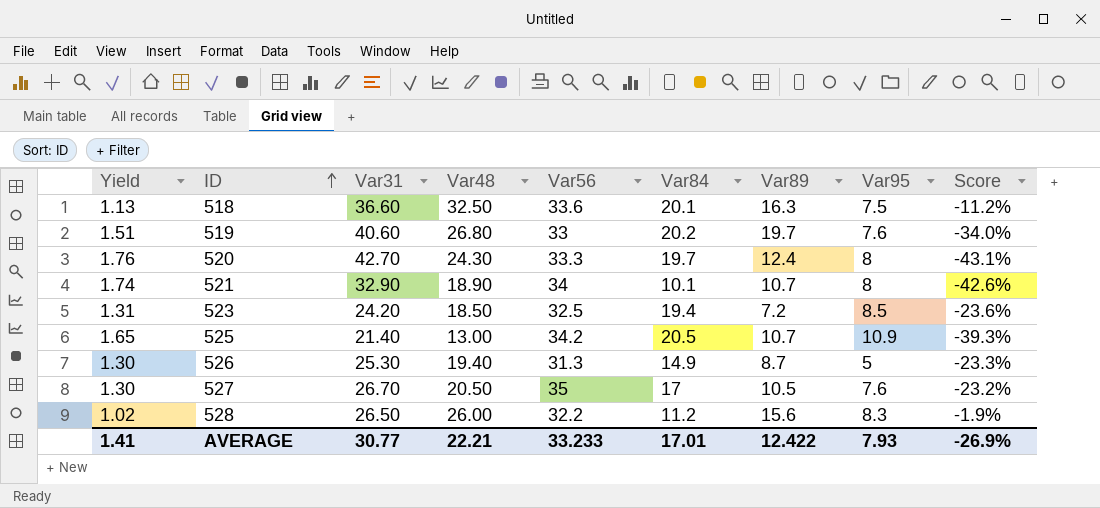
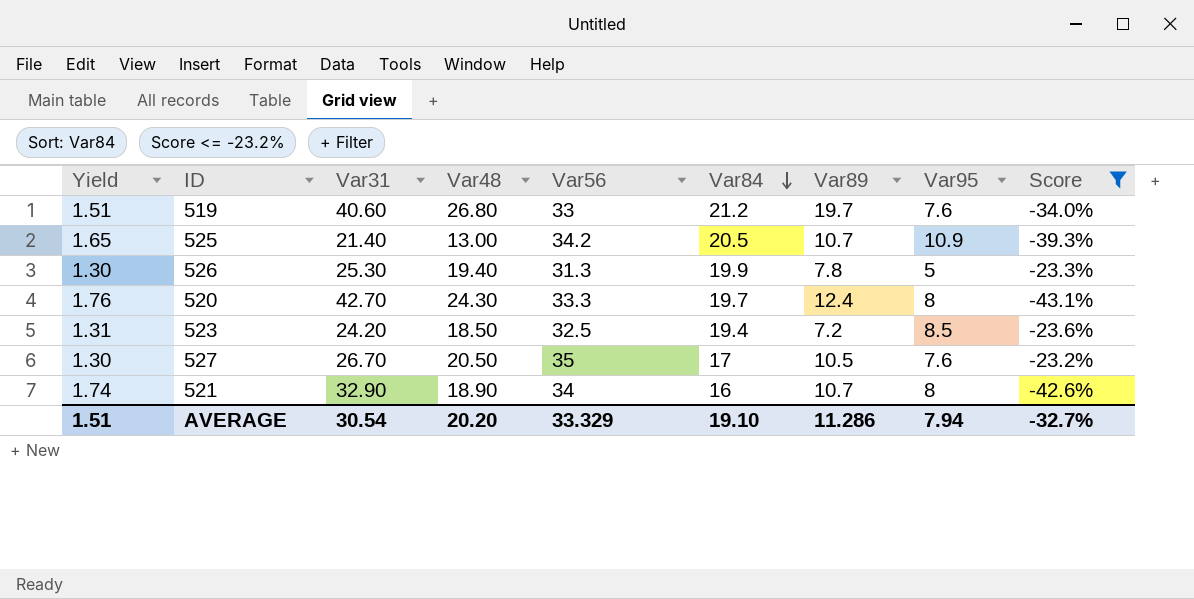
filter: none -> Score <= -23.2%
row order: ID ascending -> Var84 descending
519 | Var84: 20.2 -> 21.2
526 | Var84: 14.9 -> 19.9
526 | Var89: 8.7 -> 7.8
521 | Var84: 10.1 -> 16
AVERAGE | Yield: 1.41 -> 1.51
AVERAGE | Var31: 30.77 -> 30.54
AVERAGE | Var48: 22.21 -> 20.20
AVERAGE | Var56: 33.233 -> 33.329
AVERAGE | Var84: 17.01 -> 19.10
AVERAGE | Var89: 12.422 -> 11.286
AVERAGE | Var95: 7.93 -> 7.94
AVERAGE | Score: -26.9% -> -32.7%

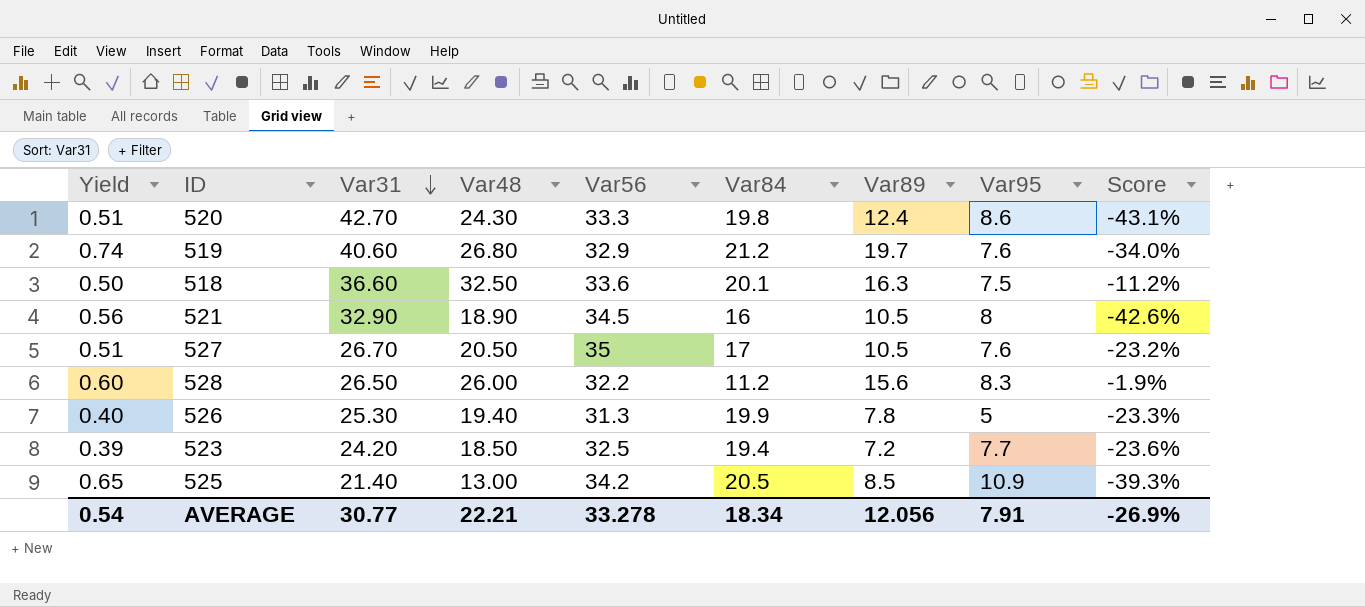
filter: Score <= -23.2% -> none
row order: Var84 descending -> Var31 descending
column Yield | formula: [Var31] / [Var48] -> [Var89] / [Var48]
520 | Var84: 19.7 -> 19.8
520 | Var95: 8 -> 8.6
519 | Var56: 33 -> 32.9
521 | Var56: 34 -> 34.5
521 | Var89: 10.7 -> 10.5
523 | Var95: 8.5 -> 7.7
525 | Var89: 10.7 -> 8.5
AVERAGE | Yield: 1.51 -> 0.54
AVERAGE | Var31: 30.54 -> 30.77
AVERAGE | Var48: 20.20 -> 22.21
AVERAGE | Var56: 33.329 -> 33.278
AVERAGE | Var84: 19.10 -> 18.34
AVERAGE | Var89: 11.286 -> 12.056
AVERAGE | Var95: 7.94 -> 7.91
AVERAGE | Score: -32.7% -> -26.9%

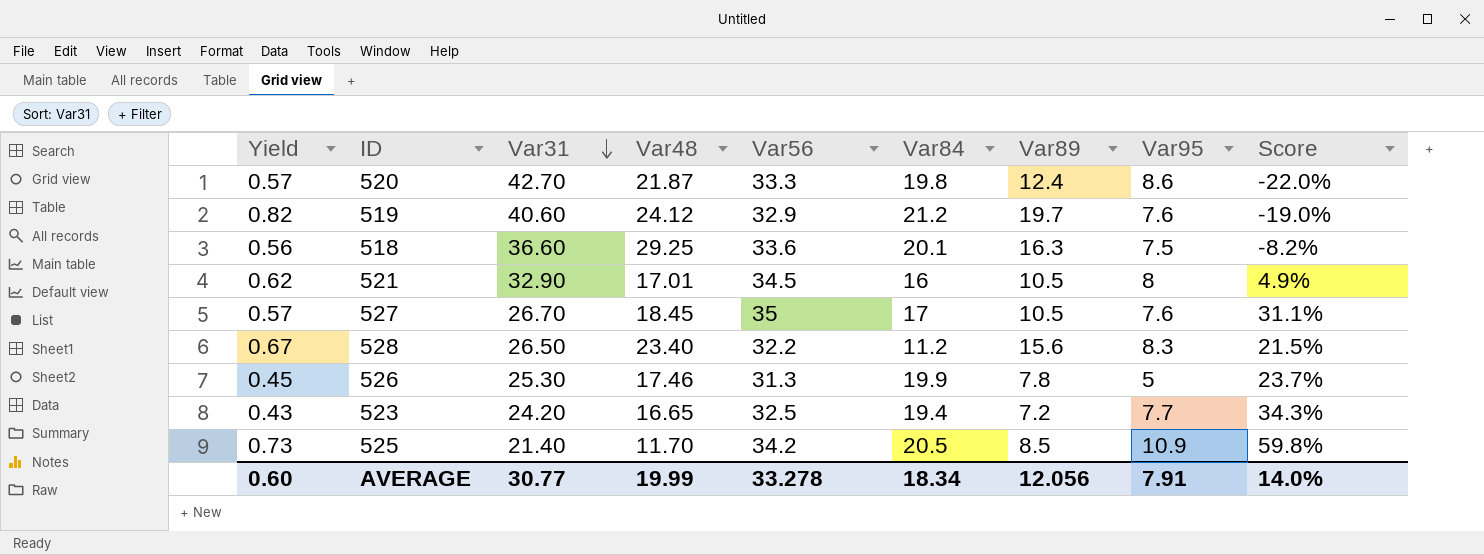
column Score | formula: ([Var48] - [Var31]) / [Var31] -> ([Var56] - [Var31]) / [Var31]
520 | Yield: 0.51 -> 0.57
520 | Var48: 24.30 -> 21.87
519 | Yield: 0.74 -> 0.82
519 | Var48: 26.80 -> 24.12
518 | Yield: 0.50 -> 0.56
518 | Var48: 32.50 -> 29.25
521 | Yield: 0.56 -> 0.62
521 | Var48: 18.90 -> 17.01
527 | Yield: 0.51 -> 0.57
527 | Var48: 20.50 -> 18.45
528 | Yield: 0.60 -> 0.67
528 | Var48: 26.00 -> 23.40
526 | Yield: 0.40 -> 0.45
526 | Var48: 19.40 -> 17.46
523 | Yield: 0.39 -> 0.43
523 | Var48: 18.50 -> 16.65
525 | Yield: 0.65 -> 0.73
525 | Var48: 13.00 -> 11.70
AVERAGE | Yield: 0.54 -> 0.60
AVERAGE | Var48: 22.21 -> 19.99
AVERAGE | Score: -26.9% -> 14.0%

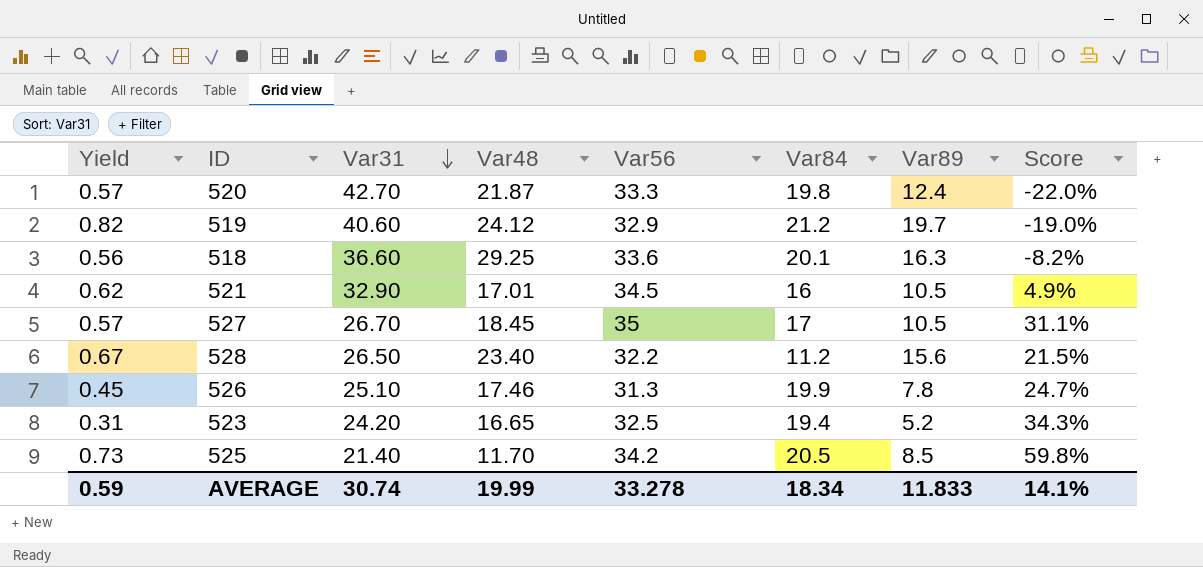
column Var95 | position: 8 -> none
526 | Var31: 25.30 -> 25.10
526 | Score: 23.7% -> 24.7%
523 | Yield: 0.43 -> 0.31
523 | Var89: 7.2 -> 5.2
AVERAGE | Yield: 0.60 -> 0.59
AVERAGE | Var31: 30.77 -> 30.74
AVERAGE | Var89: 12.056 -> 11.833
AVERAGE | Score: 14.0% -> 14.1%

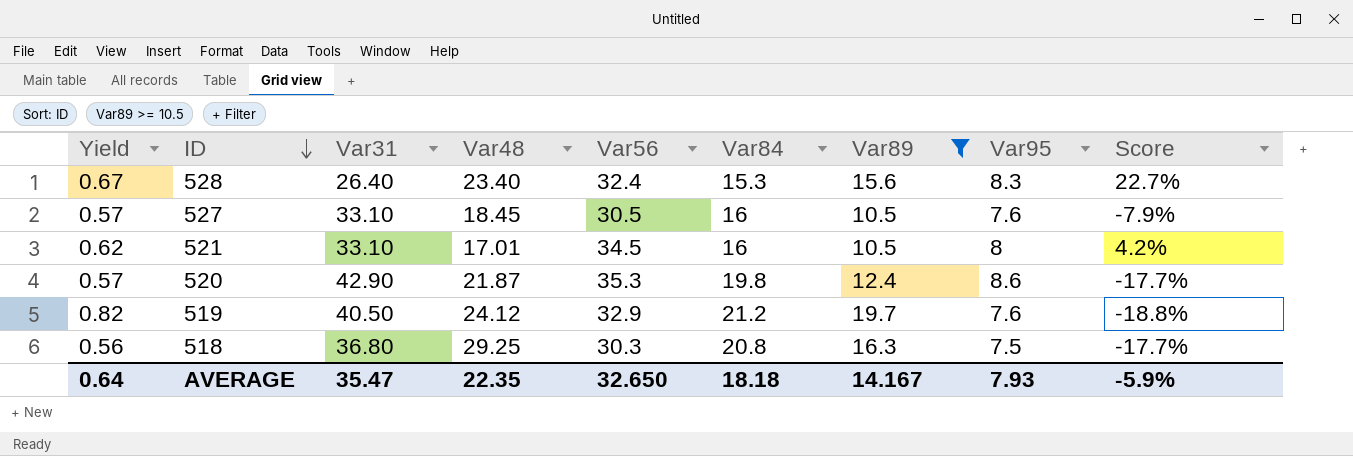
filter: none -> Var89 >= 10.5
row order: Var31 descending -> ID descending
column Var95 | position: none -> 8
528 | Var31: 26.50 -> 26.40
528 | Var56: 32.2 -> 32.4
528 | Var84: 11.2 -> 15.3
528 | Score: 21.5% -> 22.7%
527 | Var31: 26.70 -> 33.10
527 | Var56: 35 -> 30.5
527 | Var84: 17 -> 16
527 | Score: 31.1% -> -7.9%
521 | Var31: 32.90 -> 33.10
521 | Score: 4.9% -> 4.2%
520 | Var31: 42.70 -> 42.90
520 | Var56: 33.3 -> 35.3
520 | Score: -22.0% -> -17.7%
519 | Var31: 40.60 -> 40.50
519 | Score: -19.0% -> -18.8%
518 | Var31: 36.60 -> 36.80
518 | Var56: 33.6 -> 30.3
518 | Var84: 20.1 -> 20.8
518 | Score: -8.2% -> -17.7%
AVERAGE | Yield: 0.59 -> 0.64
AVERAGE | Var31: 30.74 -> 35.47
AVERAGE | Var48: 19.99 -> 22.35
AVERAGE | Var56: 33.278 -> 32.650
AVERAGE | Var84: 18.34 -> 18.18
AVERAGE | Var89: 11.833 -> 14.167
AVERAGE | Score: 14.1% -> -5.9%

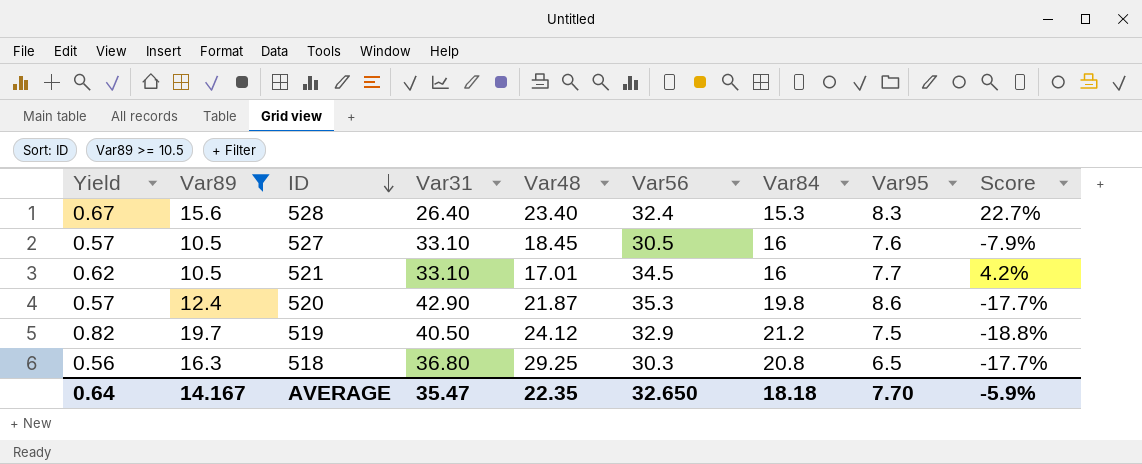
column Var89 | position: 7 -> 2
521 | Var95: 8 -> 7.7
519 | Var95: 7.6 -> 7.5
518 | Var95: 7.5 -> 6.5
AVERAGE | Var95: 7.93 -> 7.70

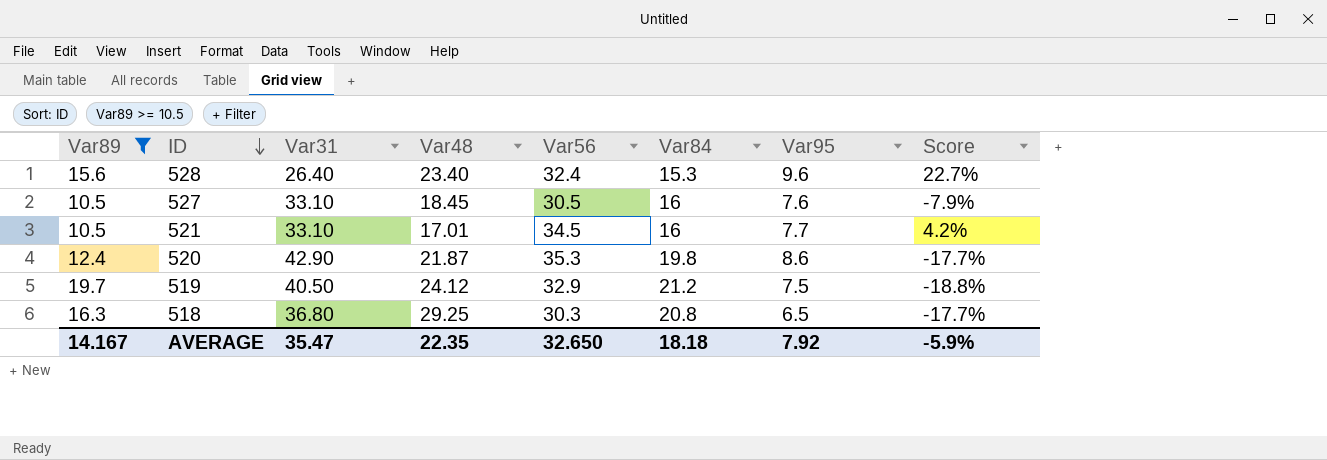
column Yield | formula: [Var89] / [Var48] -> none
528 | Var95: 8.3 -> 9.6
AVERAGE | Var95: 7.70 -> 7.92

